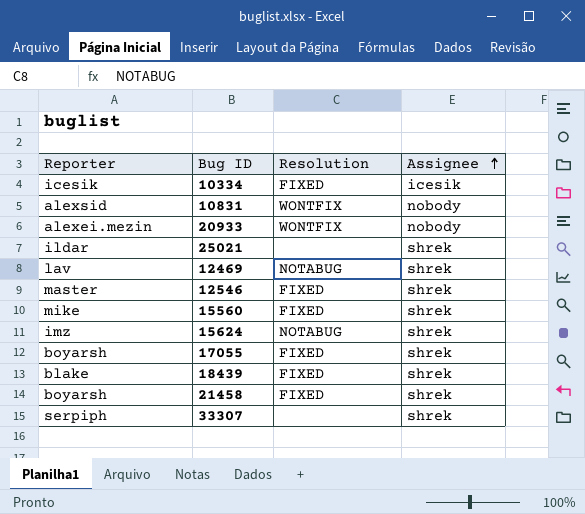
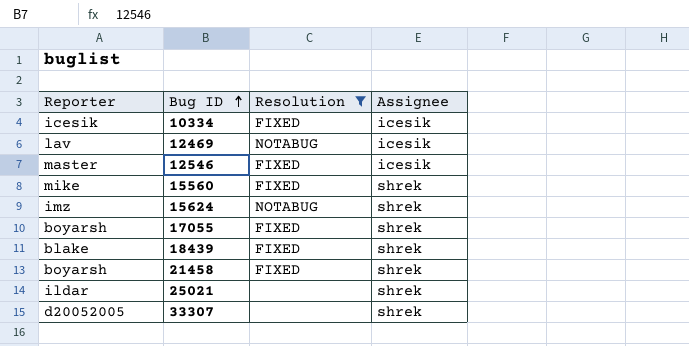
filter: none -> Resolution != WONTFIX
row order: Assignee ascending -> Bug ID ascending
12469 | Assignee: shrek -> icesik
12546 | Assignee: shrek -> icesik
33307 | Reporter: serpiph -> d20052005

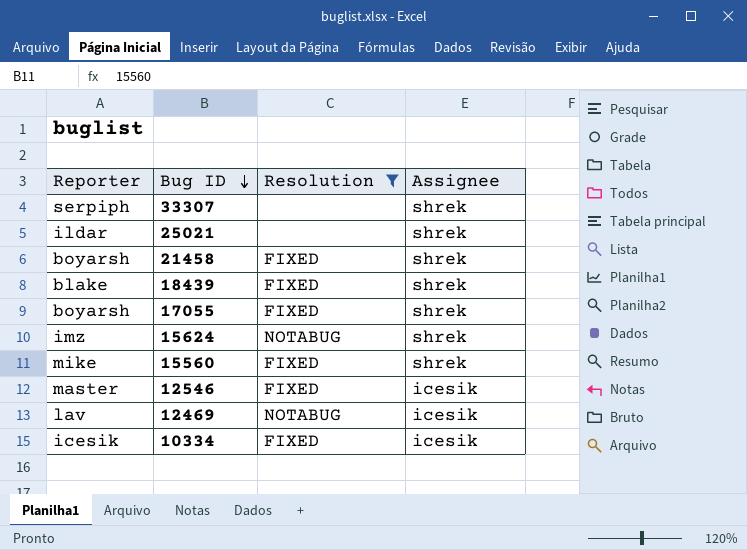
row order: Bug ID ascending -> Bug ID descending
33307 | Reporter: d20052005 -> serpiph

